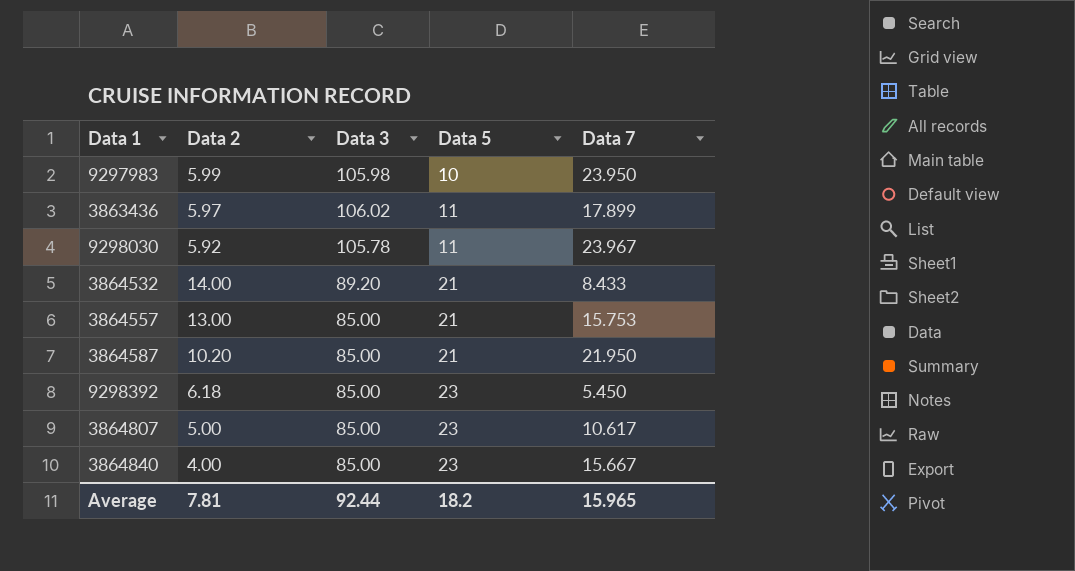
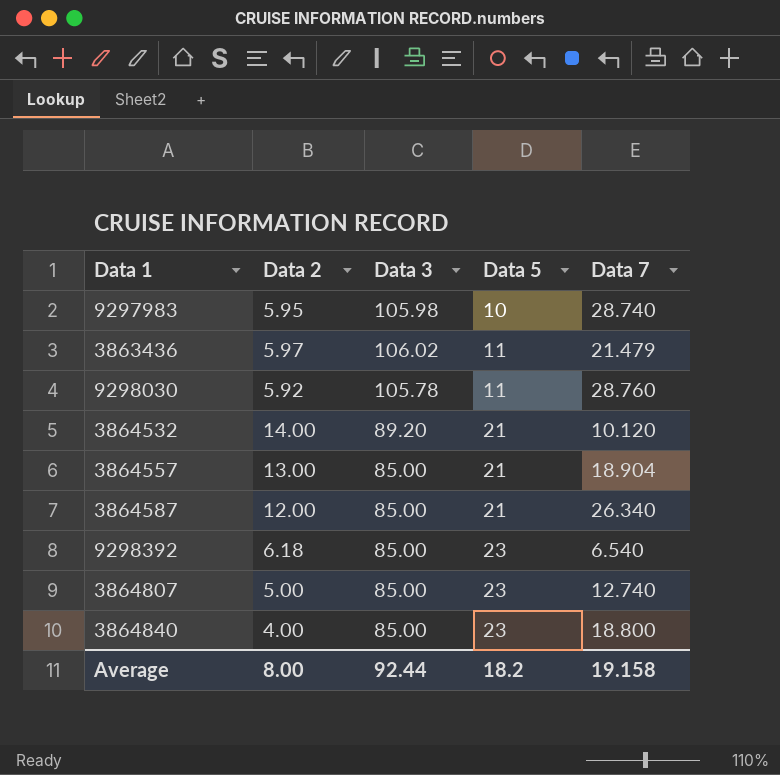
9297983 | Data 2: 5.99 -> 5.95
9297983 | Data 7: 23.950 -> 28.740
3863436 | Data 7: 17.899 -> 21.479
9298030 | Data 7: 23.967 -> 28.760
3864532 | Data 7: 8.433 -> 10.120
3864557 | Data 7: 15.753 -> 18.904
3864587 | Data 2: 10.20 -> 12.00
3864587 | Data 7: 21.950 -> 26.340
9298392 | Data 7: 5.450 -> 6.540
3864807 | Data 7: 10.617 -> 12.740
3864840 | Data 7: 15.667 -> 18.800
Average | Data 2: 7.81 -> 8.00
Average | Data 7: 15.965 -> 19.158

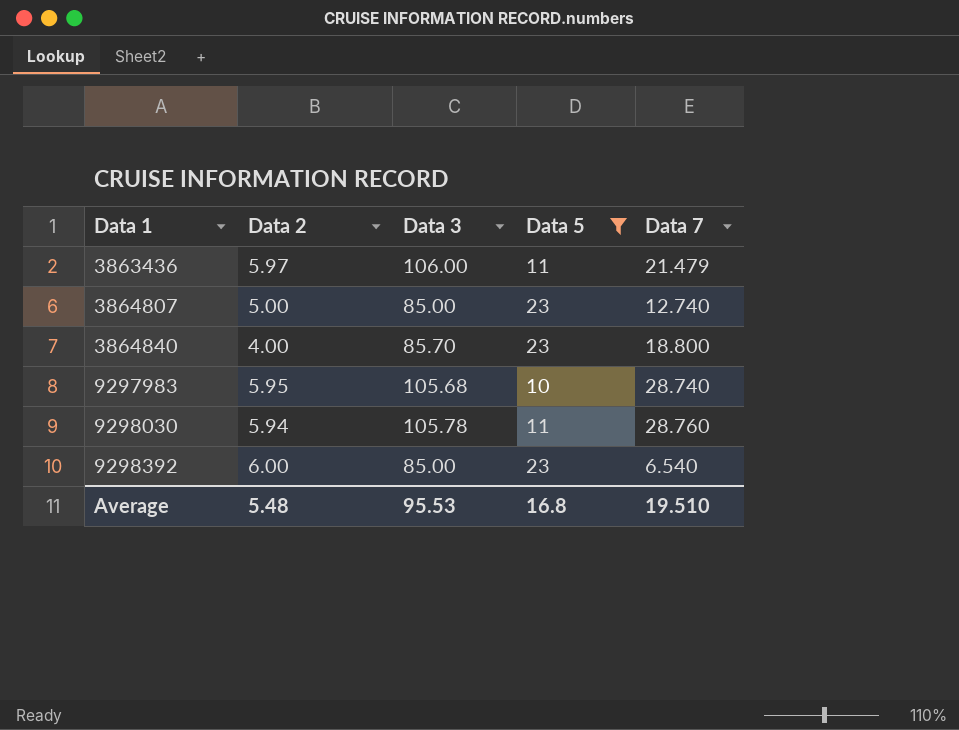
filter: none -> Data 5 != 21
row order: Data 5 ascending -> Data 1 ascending
3863436 | Data 3: 106.02 -> 106.00
3864840 | Data 3: 85.00 -> 85.70
9297983 | Data 3: 105.98 -> 105.68
9298030 | Data 2: 5.92 -> 5.94
9298392 | Data 2: 6.18 -> 6.00
Average | Data 2: 8.00 -> 5.48
Average | Data 3: 92.44 -> 95.53
Average | Data 5: 18.2 -> 16.8
Average | Data 7: 19.158 -> 19.510

